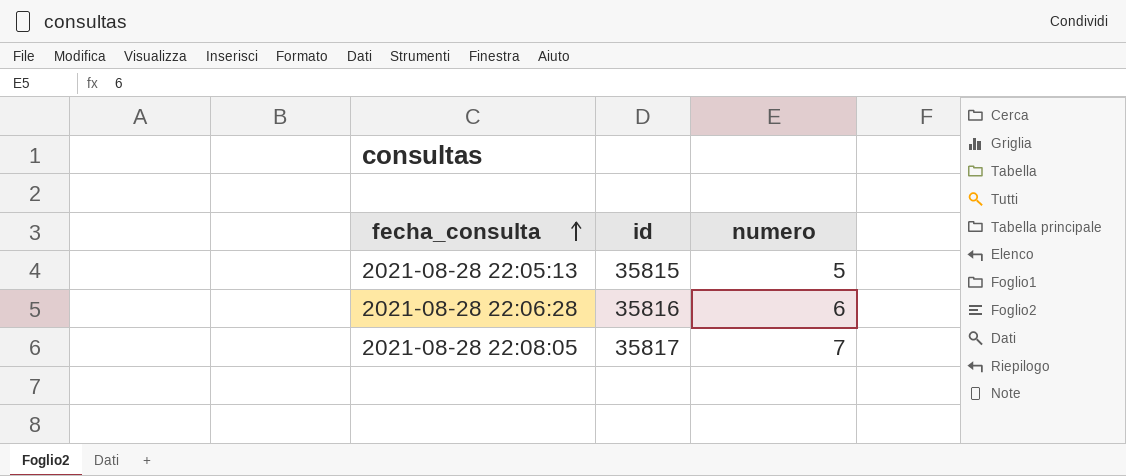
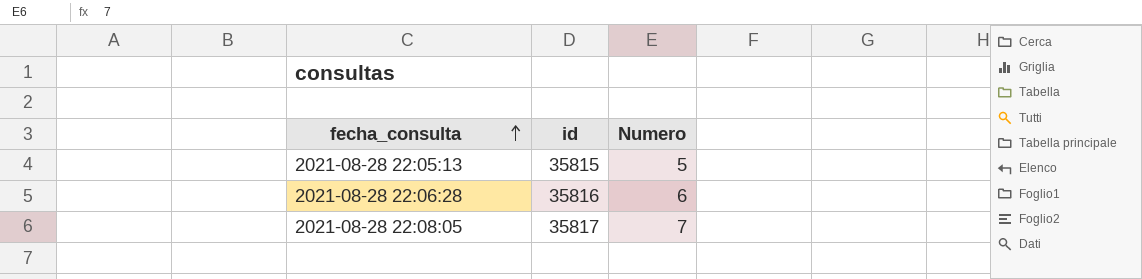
column name: numero -> Numero

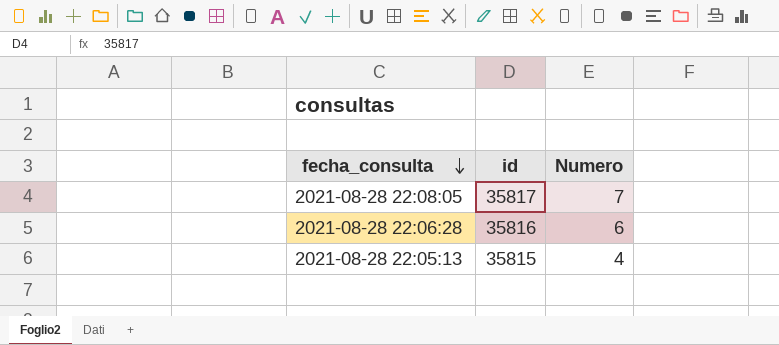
row order: fecha_consulta ascending -> fecha_consulta descending
2021-08-28 22:05:13 | Numero: 5 -> 4

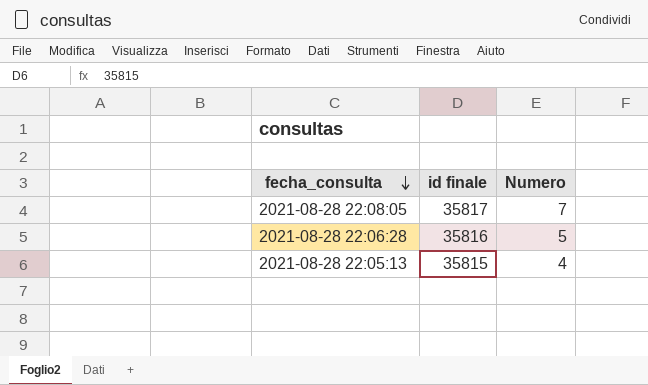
column name: id -> id finale
2021-08-28 22:06:28 | Numero: 6 -> 5

